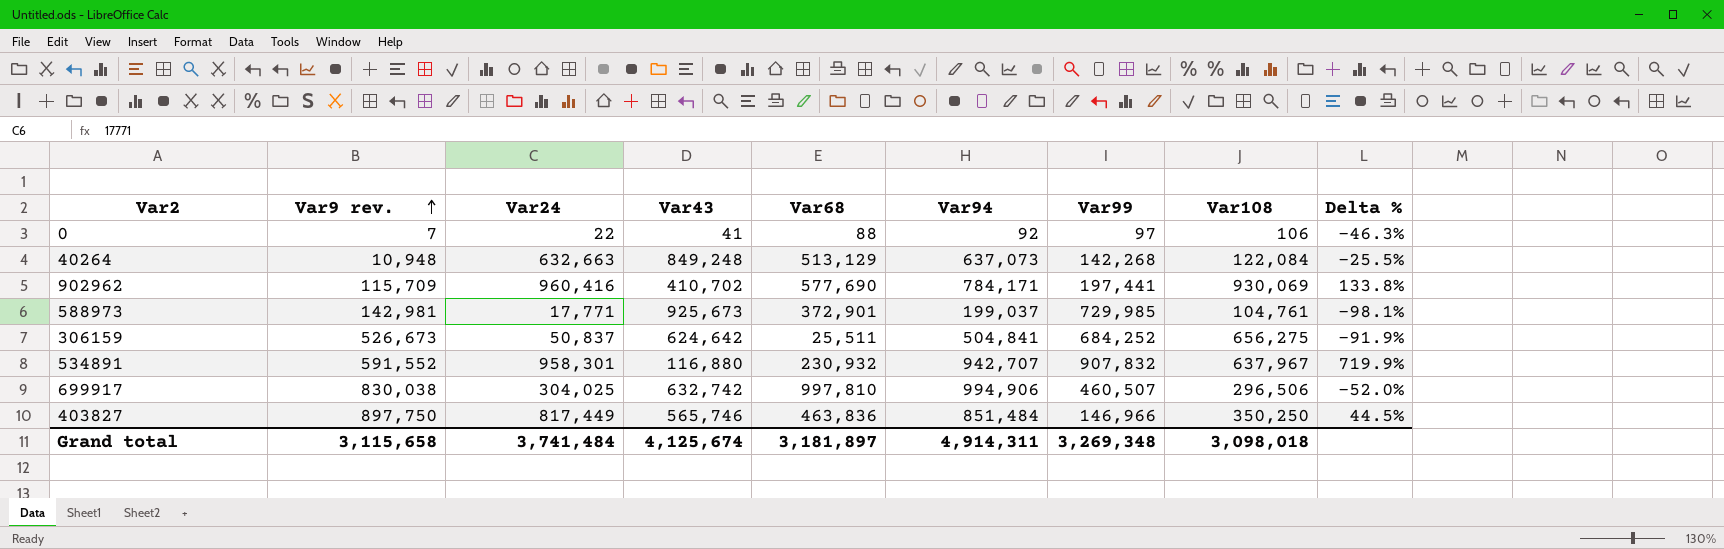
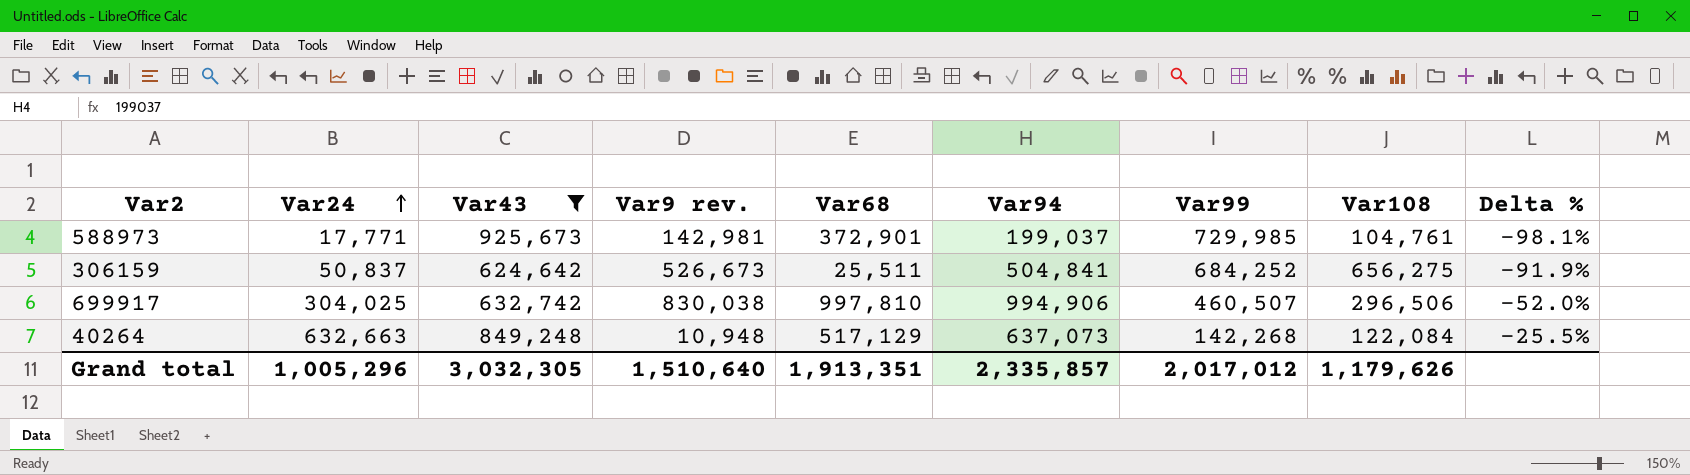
filter: none -> Var43 >= 624,642
row order: Var9 rev. ascending -> Var24 ascending
column Var9 rev. | position: 2 -> 4
40264 | Var68: 513,129 -> 517,129
Grand total | Var24: 3,741,484 -> 1,005,296
Grand total | Var43: 4,125,674 -> 3,032,305
Grand total | Var9 rev.: 3,115,658 -> 1,510,640
Grand total | Var68: 3,181,897 -> 1,913,351
Grand total | Var94: 4,914,311 -> 2,335,857
Grand total | Var99: 3,269,348 -> 2,017,012
Grand total | Var108: 3,098,018 -> 1,179,626

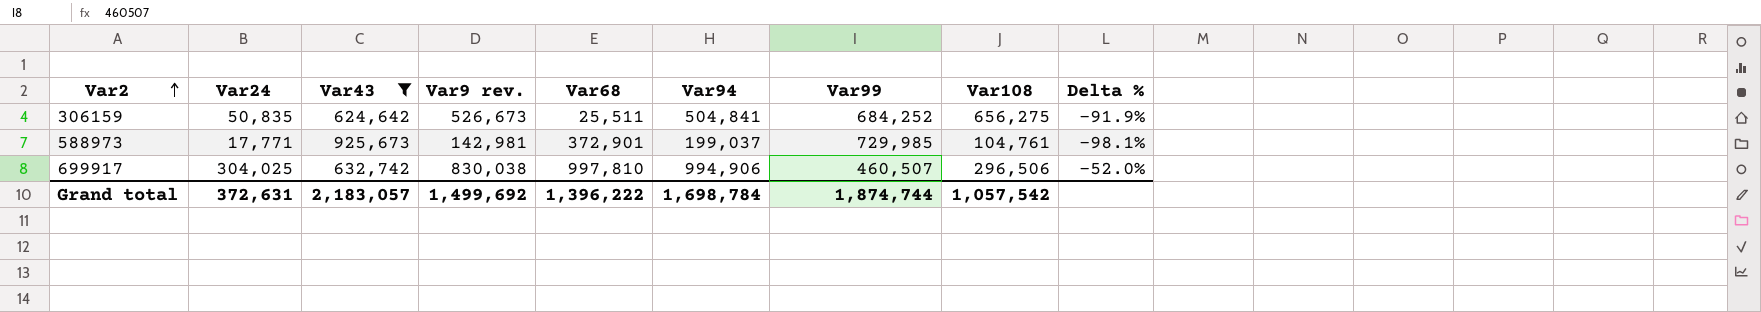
row order: Var24 ascending -> Var2 ascending
row 40264: 632,663 | 849,248 | 10,948 | 517,129 | 637,073 | 142,268 | 122,084 | -25.5% -> none
306159 | Var24: 50,837 -> 50,835
Grand total | Var24: 1,005,296 -> 372,631
Grand total | Var43: 3,032,305 -> 2,183,057
Grand total | Var9 rev.: 1,510,640 -> 1,499,692
Grand total | Var68: 1,913,351 -> 1,396,222
Grand total | Var94: 2,335,857 -> 1,698,784
Grand total | Var99: 2,017,012 -> 1,874,744
Grand total | Var108: 1,179,626 -> 1,057,542

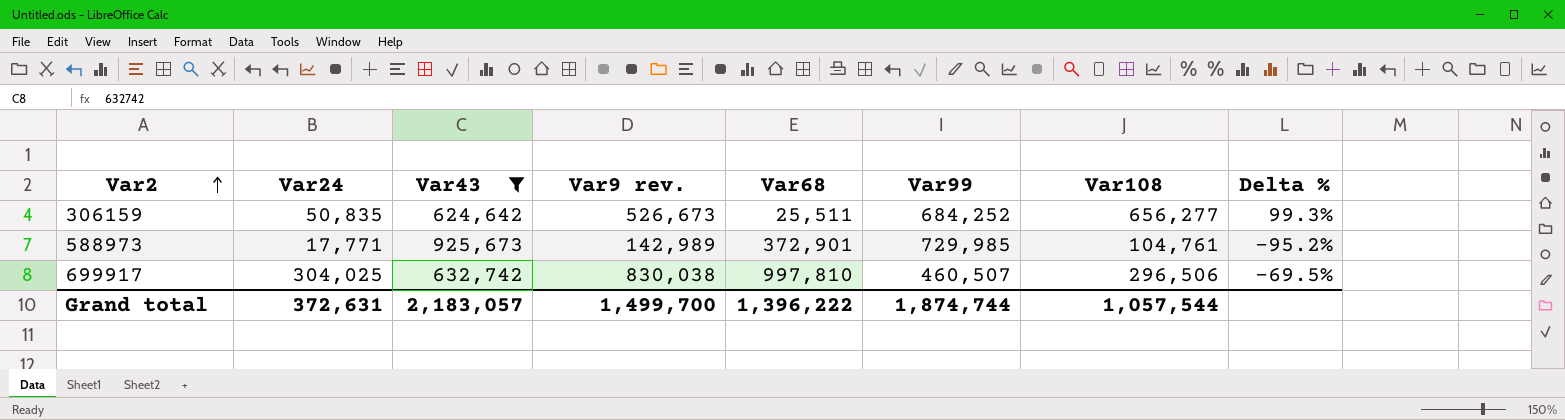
column Var94 | position: 6 -> none
column Delta % | formula: ([Var24] - [Var43]) / [Var43] -> ([Var24] - [Var68]) / [Var68]
306159 | Var108: 656,275 -> 656,277
588973 | Var9 rev.: 142,981 -> 142,989
Grand total | Var9 rev.: 1,499,692 -> 1,499,700
Grand total | Var108: 1,057,542 -> 1,057,544

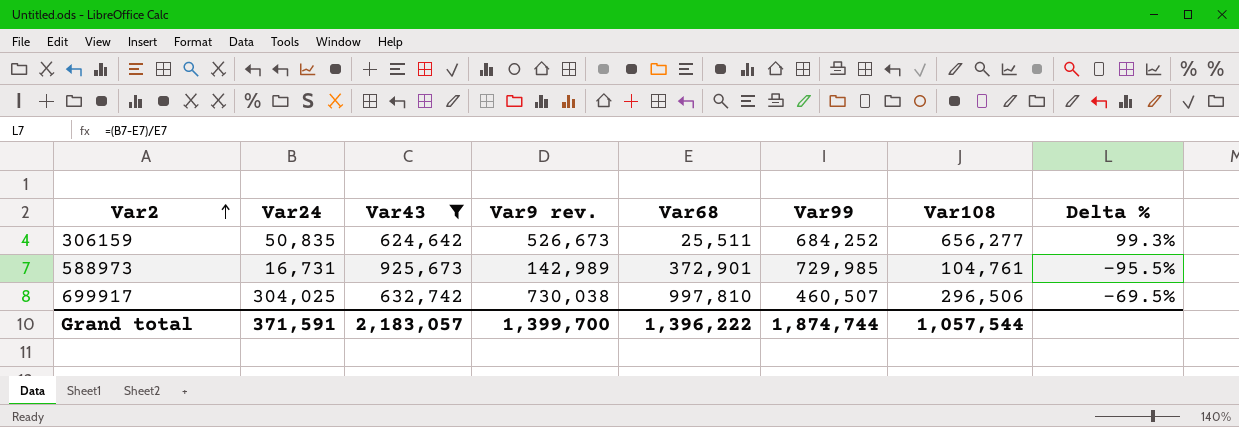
588973 | Var24: 17,771 -> 16,731
588973 | Delta %: -95.2% -> -95.5%
699917 | Var9 rev.: 830,038 -> 730,038
Grand total | Var24: 372,631 -> 371,591
Grand total | Var9 rev.: 1,499,700 -> 1,399,700

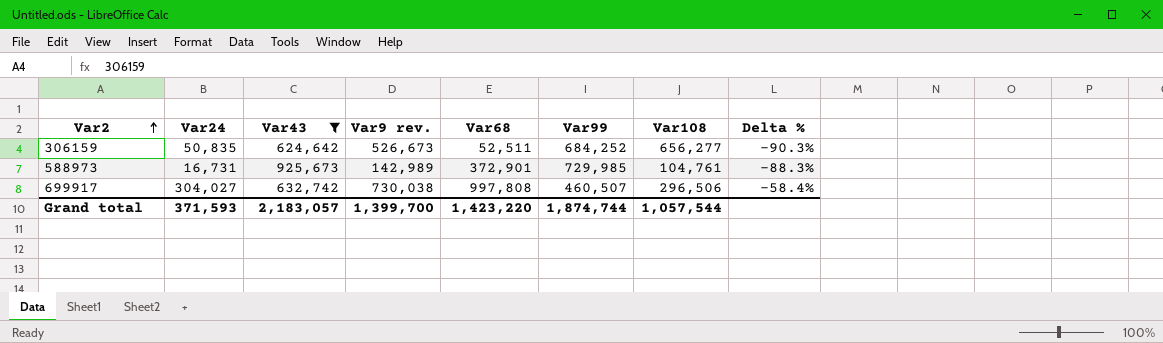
column Delta % | formula: ([Var24] - [Var68]) / [Var68] -> ([Var24] - [Var9 rev.]) / [Var9 rev.]
306159 | Var68: 25,511 -> 52,511
699917 | Var24: 304,025 -> 304,027
699917 | Var68: 997,810 -> 997,808
Grand total | Var24: 371,591 -> 371,593
Grand total | Var68: 1,396,222 -> 1,423,220

